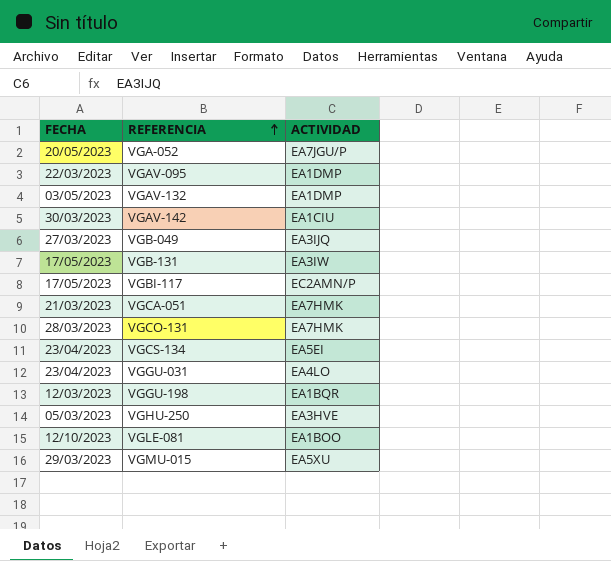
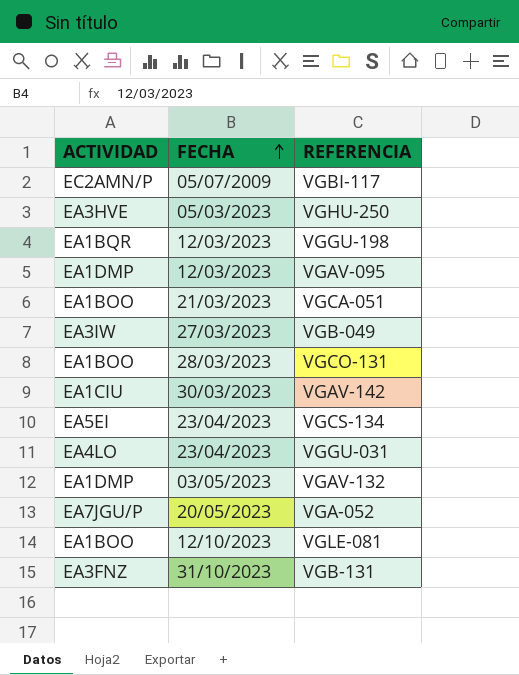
row order: REFERENCIA ascending -> FECHA ascending
column ACTIVIDAD | position: 3 -> 1
row VGMU-015: 29/03/2023 | EA5XU -> none
VGBI-117 | FECHA: 17/05/2023 -> 05/07/2009
VGAV-095 | FECHA: 22/03/2023 -> 12/03/2023
VGCA-051 | ACTIVIDAD: EA7HMK -> EA1BOO
VGB-049 | ACTIVIDAD: EA3IJQ -> EA3IW
VGCO-131 | ACTIVIDAD: EA7HMK -> EA1BOO
VGB-131 | ACTIVIDAD: EA3IW -> EA3FNZ
VGB-131 | FECHA: 17/05/2023 -> 31/10/2023

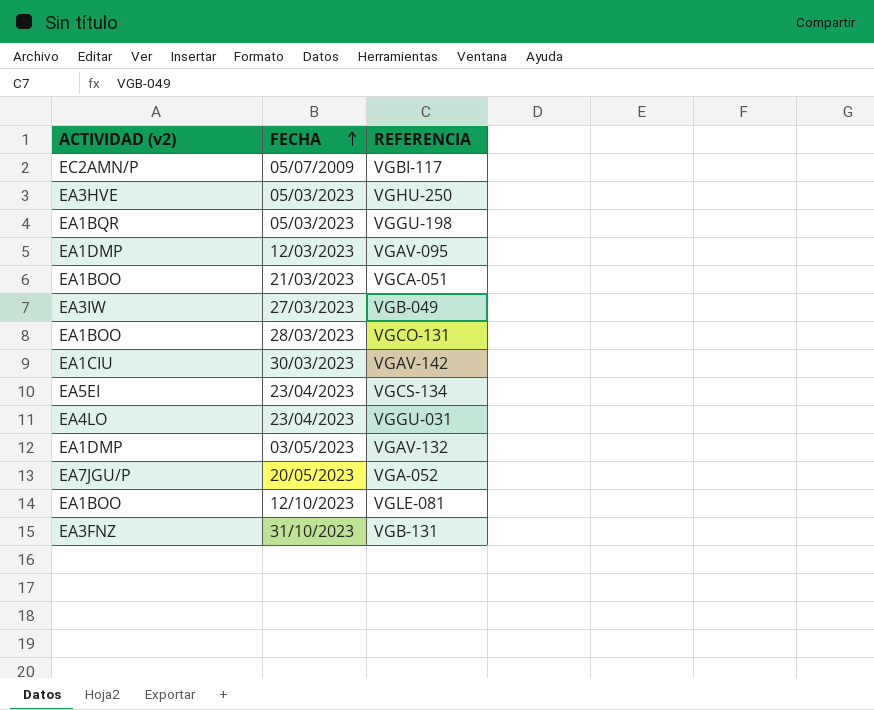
column name: ACTIVIDAD -> ACTIVIDAD (v2)
VGGU-198 | FECHA: 12/03/2023 -> 05/03/2023

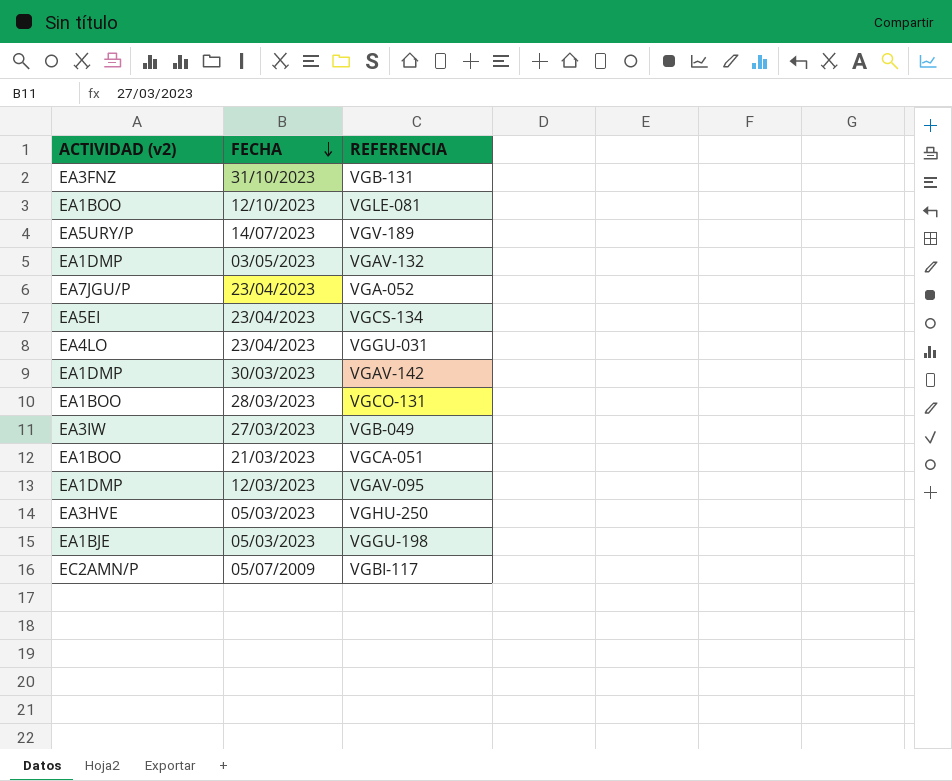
row order: FECHA ascending -> FECHA descending
row VGV-189: none -> EA5URY/P | 14/07/2023
VGA-052 | FECHA: 20/05/2023 -> 23/04/2023
VGAV-142 | ACTIVIDAD (v2): EA1CIU -> EA1DMP
VGGU-198 | ACTIVIDAD (v2): EA1BQR -> EA1BJE

